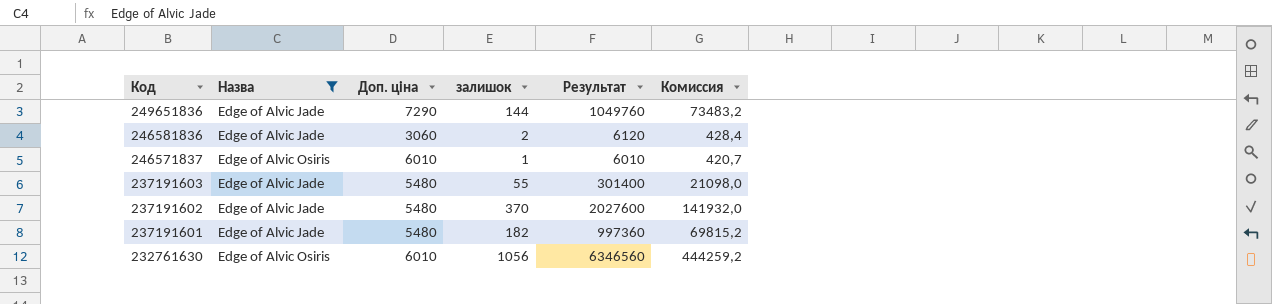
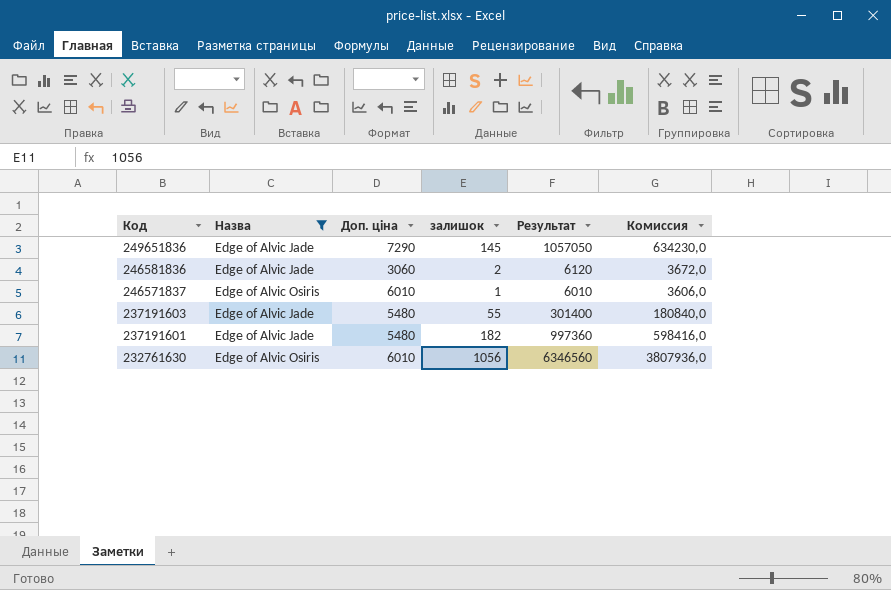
column Комиссия | formula: [Результат] * 0,07 -> [Результат] * 0,6
row 237191602: Edge of Alvic Jade | 5480 | 370 | 2027600 | 141932,0 -> none
249651836 | залишок: 144 -> 145
249651836 | Результат: 1049760 -> 1057050

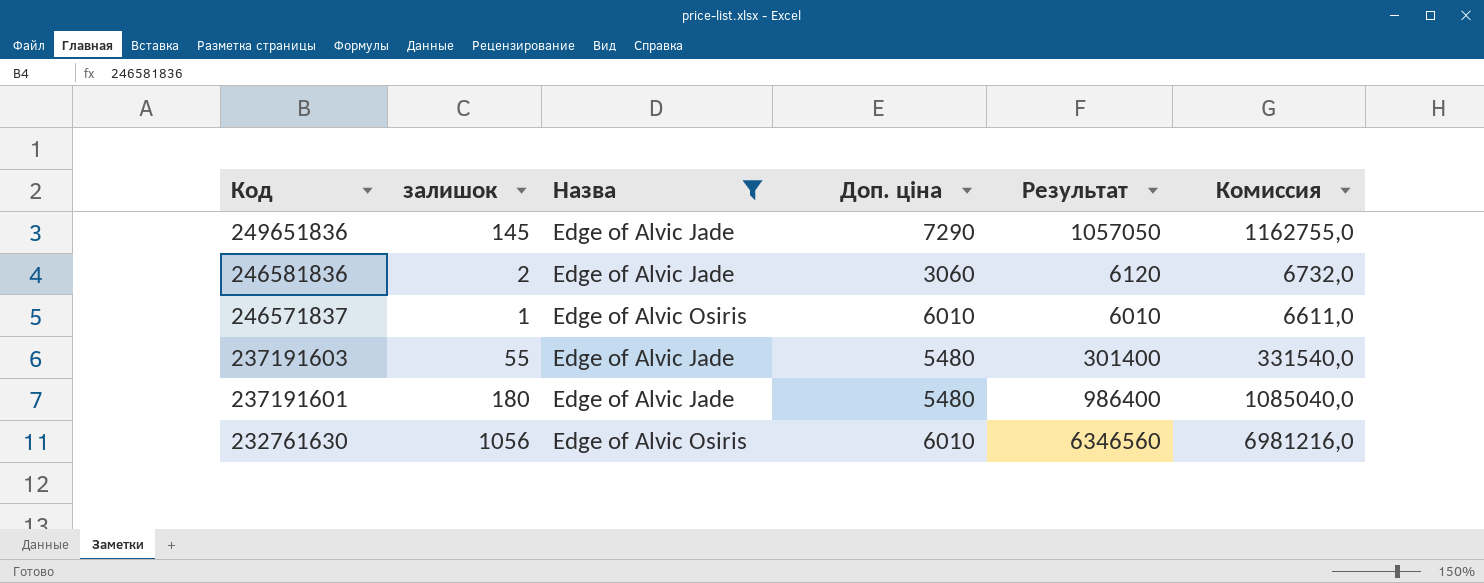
column залишок | position: 4 -> 2
column Комиссия | formula: [Результат] * 0,6 -> [Результат] * 1,1
237191601 | залишок: 182 -> 180
237191601 | Результат: 997360 -> 986400

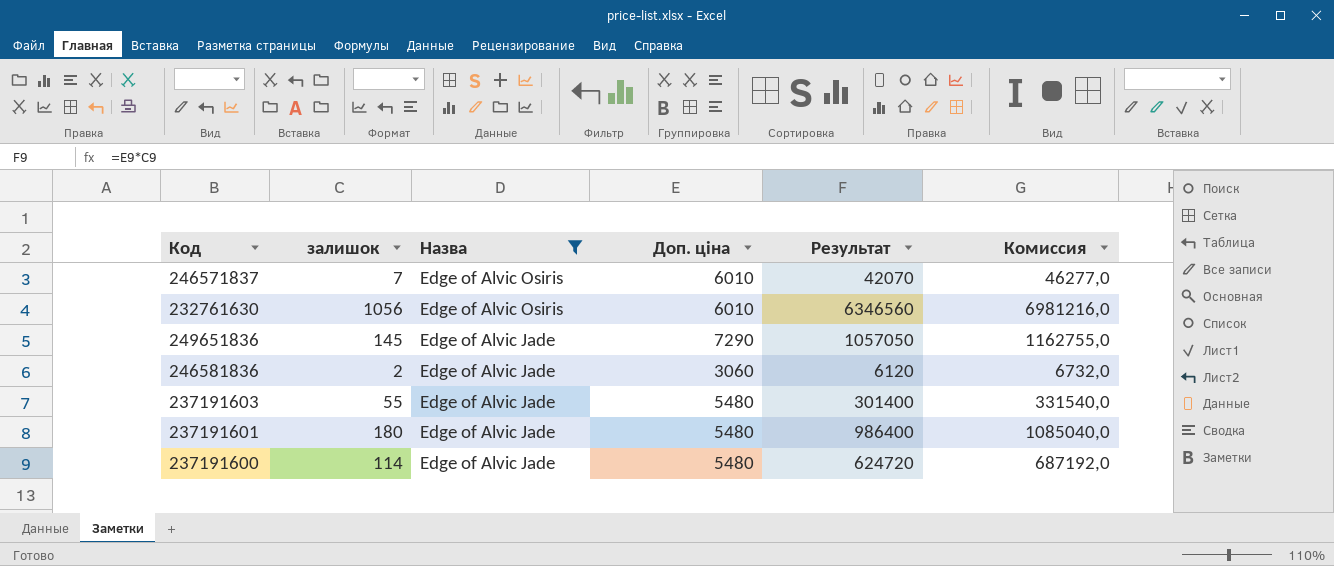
row order: Код descending -> Назва descending
246571837 | залишок: 1 -> 7
246571837 | Результат: 6010 -> 42070
246571837 | Комиссия: 6611,0 -> 46277,0
row 237191600: none -> 114 | Edge of Alvic Jade | 5480 | 624720 | 687192,0

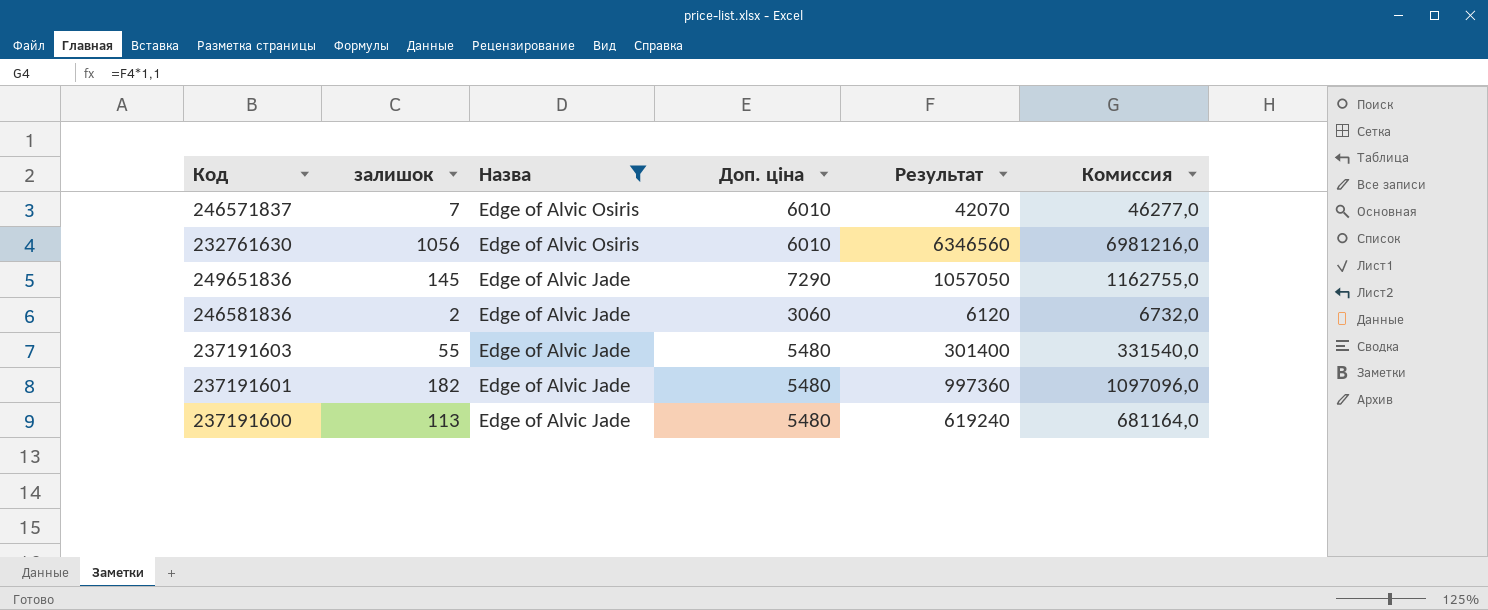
237191601 | залишок: 180 -> 182
237191601 | Результат: 986400 -> 997360
237191601 | Комиссия: 1085040,0 -> 1097096,0
237191600 | залишок: 114 -> 113
237191600 | Результат: 624720 -> 619240
237191600 | Комиссия: 687192,0 -> 681164,0

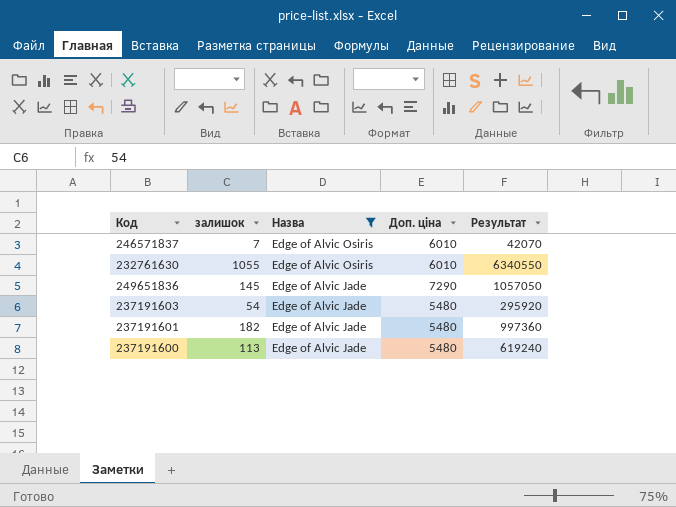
column Комиссия | formula: [Результат] * 1,1 -> none
row 246581836: 2 | Edge of Alvic Jade | 3060 | 6120 | 6732,0 -> none
232761630 | залишок: 1056 -> 1055
232761630 | Результат: 6346560 -> 6340550
237191603 | залишок: 55 -> 54
237191603 | Результат: 301400 -> 295920

